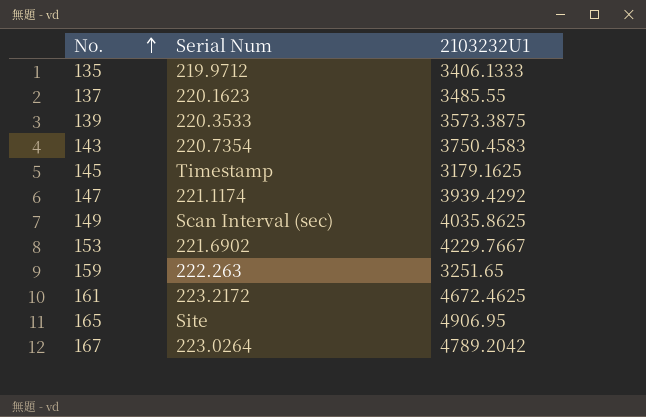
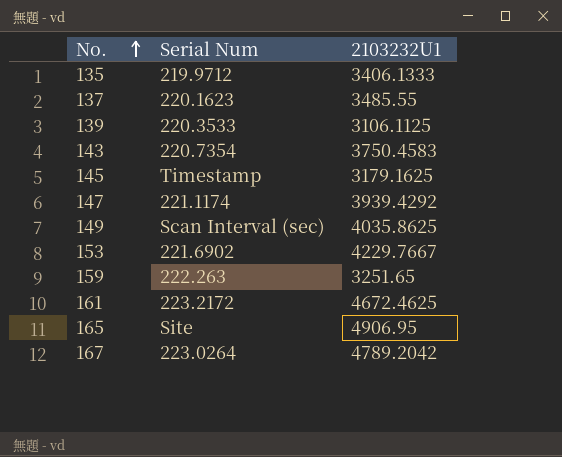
139 | 2103232U1: 3573.3875 -> 3106.1125

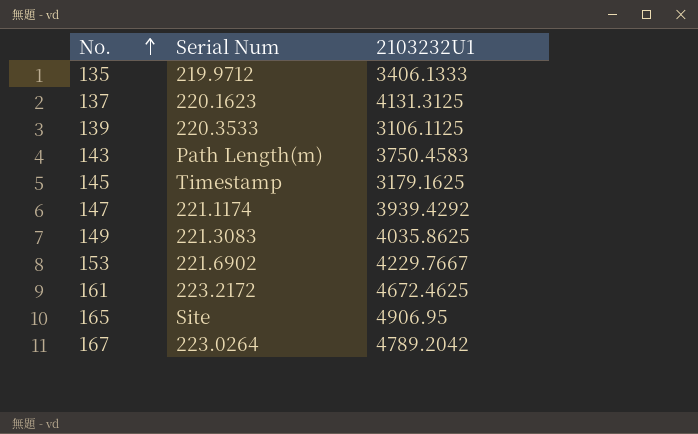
row 159: 222.263 | 3251.65 -> none
137 | 2103232U1: 3485.55 -> 4131.3125
143 | Serial Num: 220.7354 -> Path Length(m)
149 | Serial Num: Scan Interval (sec) -> 221.3083

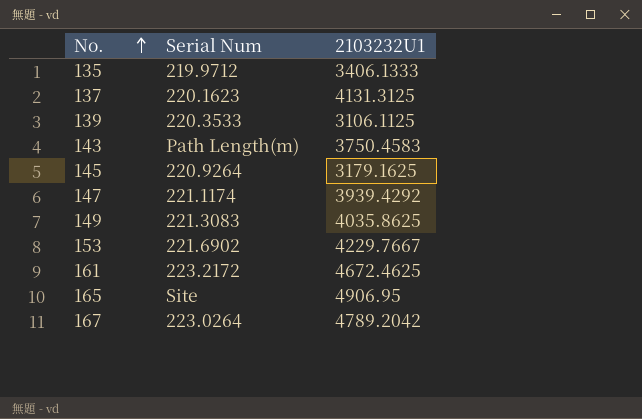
145 | Serial Num: Timestamp -> 220.9264

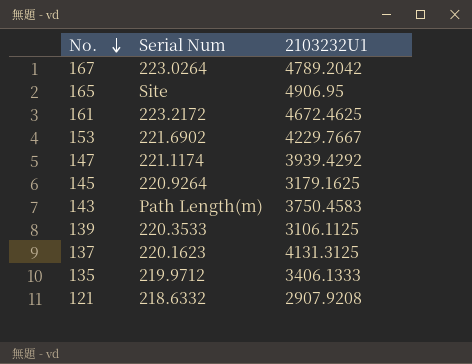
row order: No. ascending -> No. descending
row 149: 221.3083 | 4035.8625 -> none
row 121: none -> 218.6332 | 2907.9208

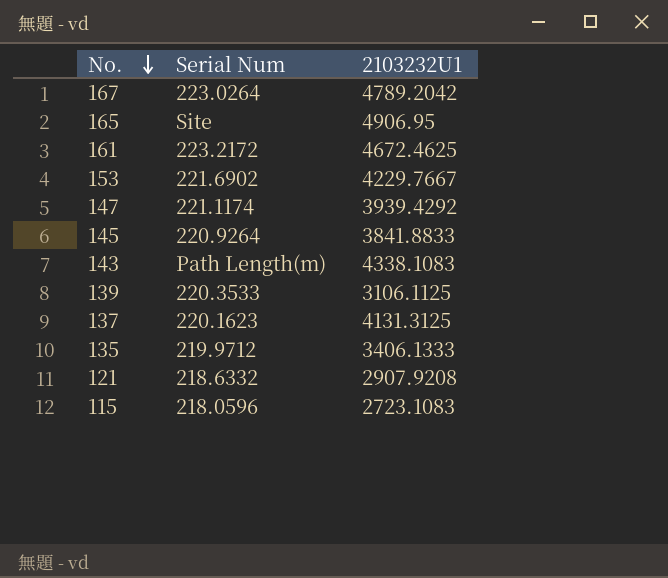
145 | 2103232U1: 3179.1625 -> 3841.8833
143 | 2103232U1: 3750.4583 -> 4338.1083
row 115: none -> 218.0596 | 2723.1083

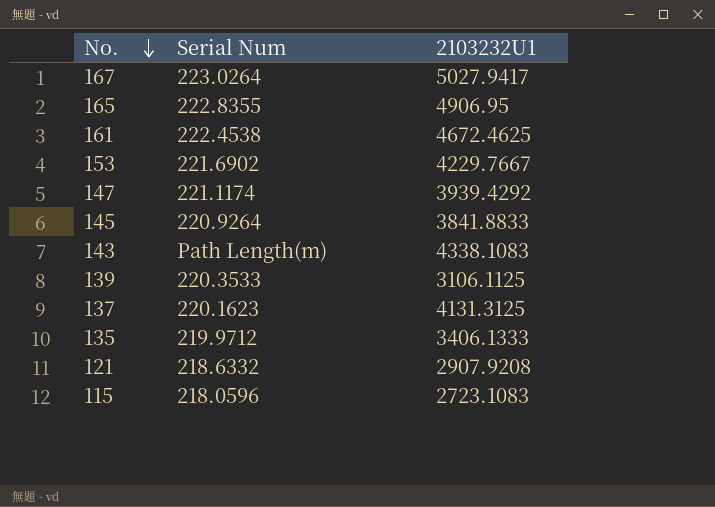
167 | 2103232U1: 4789.2042 -> 5027.9417
165 | Serial Num: Site -> 222.8355
161 | Serial Num: 223.2172 -> 222.4538

